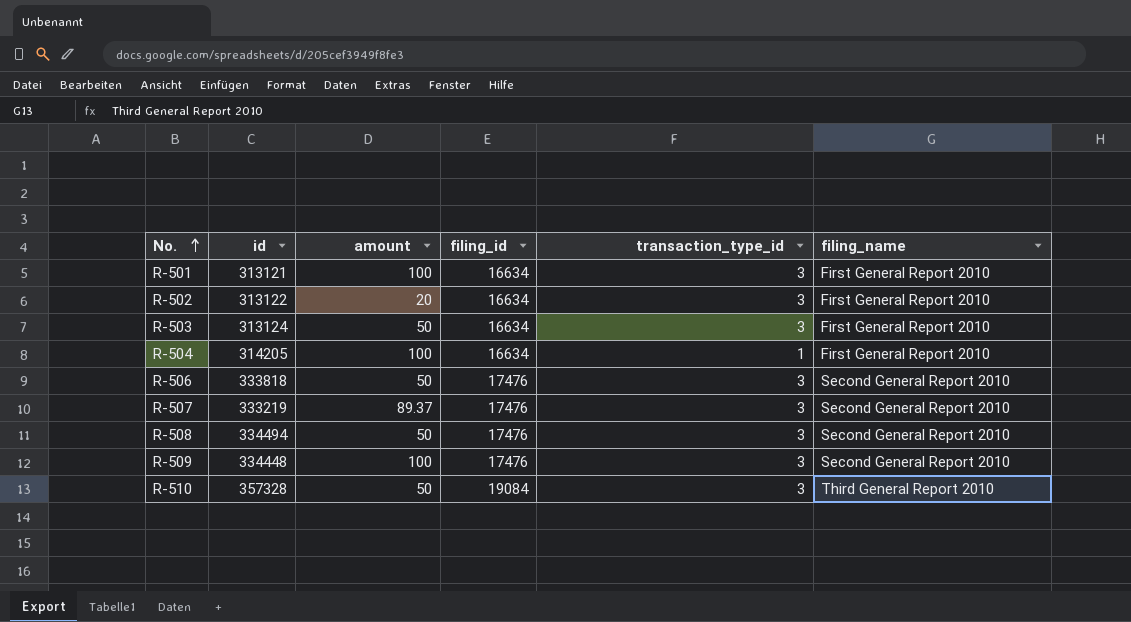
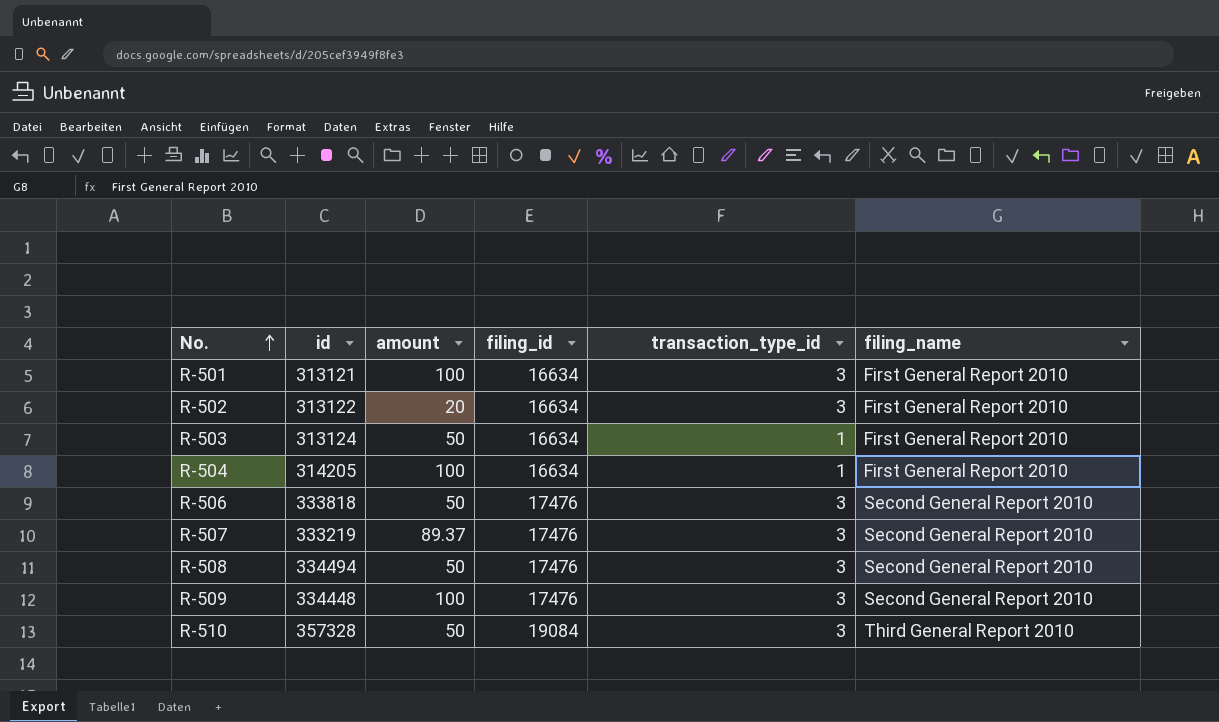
R-503 | transaction_type_id: 3 -> 1

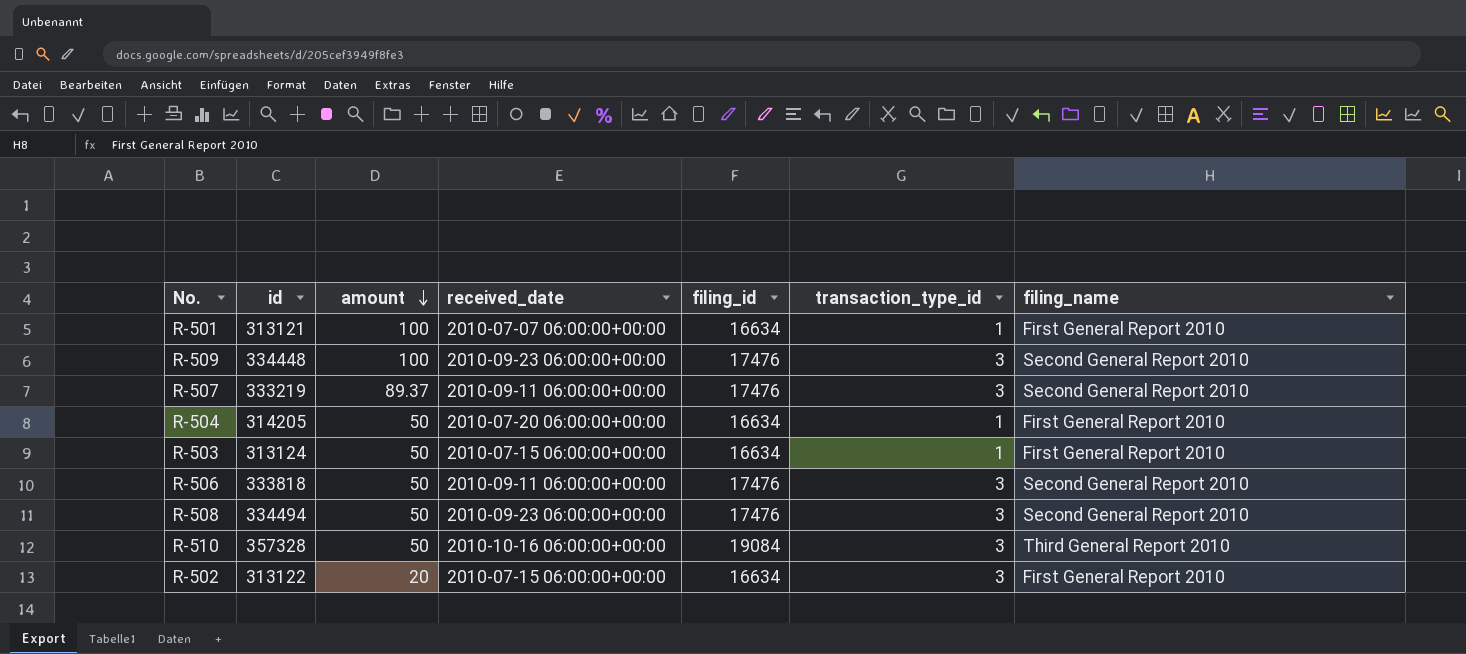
row order: No. ascending -> amount descending
column received_date | position: none -> 4
R-501 | transaction_type_id: 3 -> 1
R-504 | amount: 100 -> 50

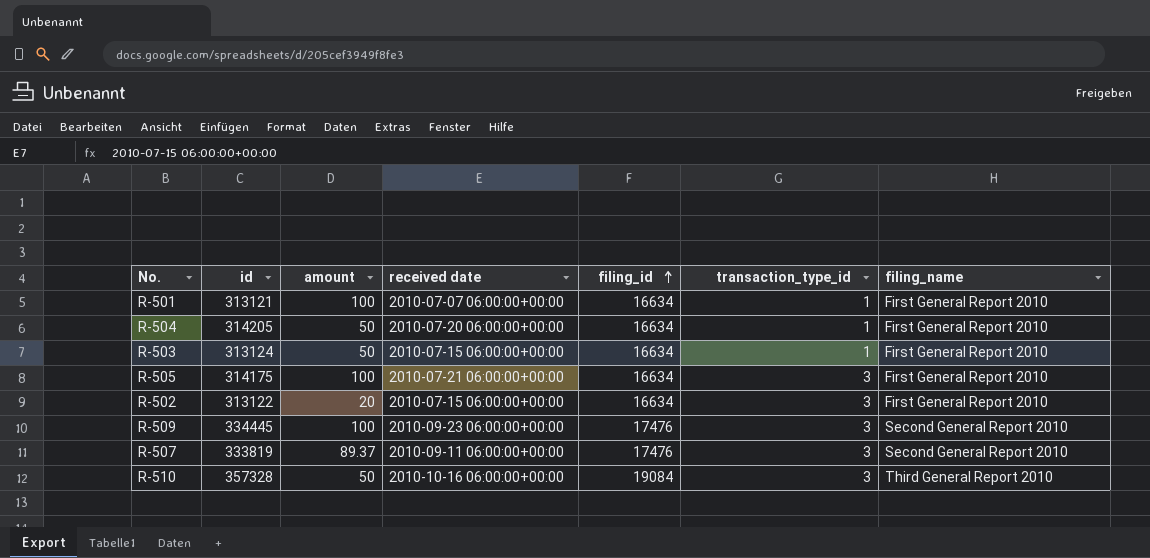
row order: amount descending -> filing_id ascending
column name: received_date -> received date
row R-506: 333818 | 50 | 2010-09-11 06:00:00+00:00 | 17476 | 3 | Second General Report 2010 -> none
row R-508: 334494 | 50 | 2010-09-23 06:00:00+00:00 | 17476 | 3 | Second General Report 2010 -> none
row R-505: none -> 314175 | 100 | 2010-07-21 06:00:00+00:00 | 16634 | 3 | First General Report 2010
R-509 | id: 334448 -> 334445
R-507 | id: 333219 -> 333819

